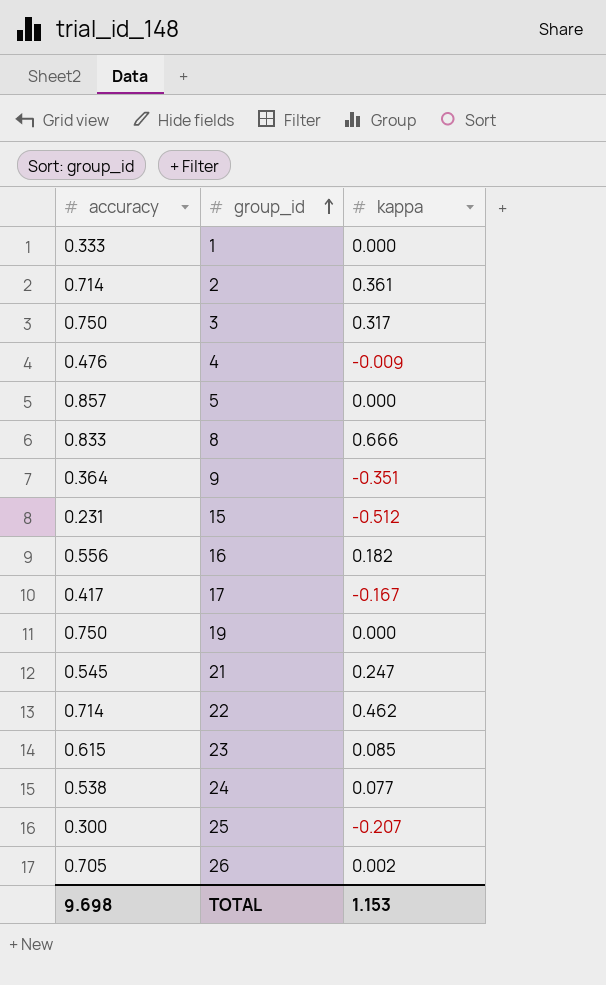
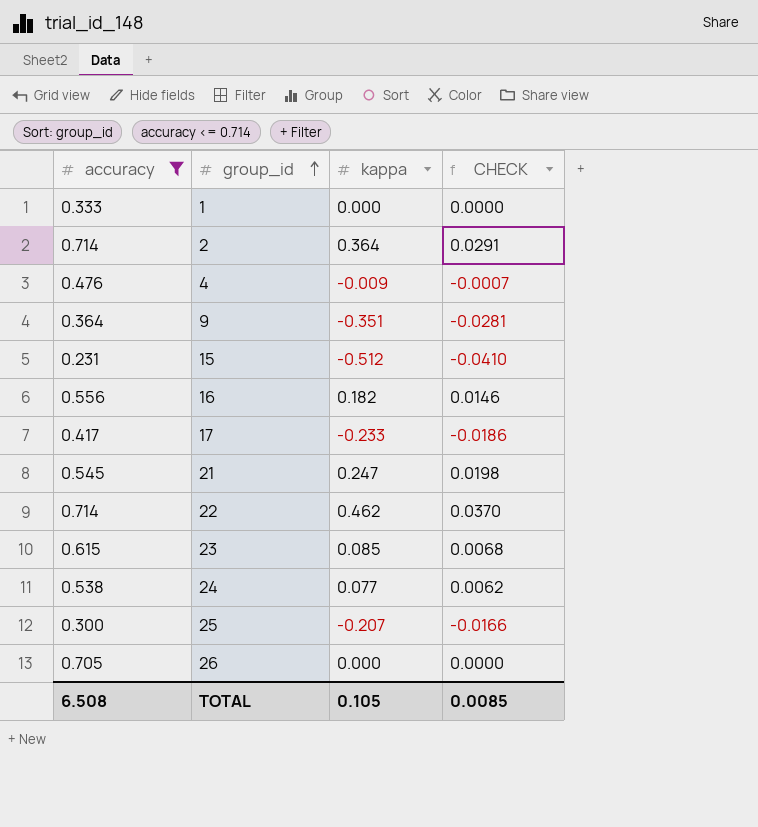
filter: none -> accuracy <= 0.714
column CHECK | formula: none -> [kappa] * 0.08
2 | kappa: 0.361 -> 0.364
17 | kappa: -0.167 -> -0.233
26 | kappa: 0.002 -> 0.000
TOTAL | accuracy: 9.698 -> 6.508
TOTAL | kappa: 1.153 -> 0.105

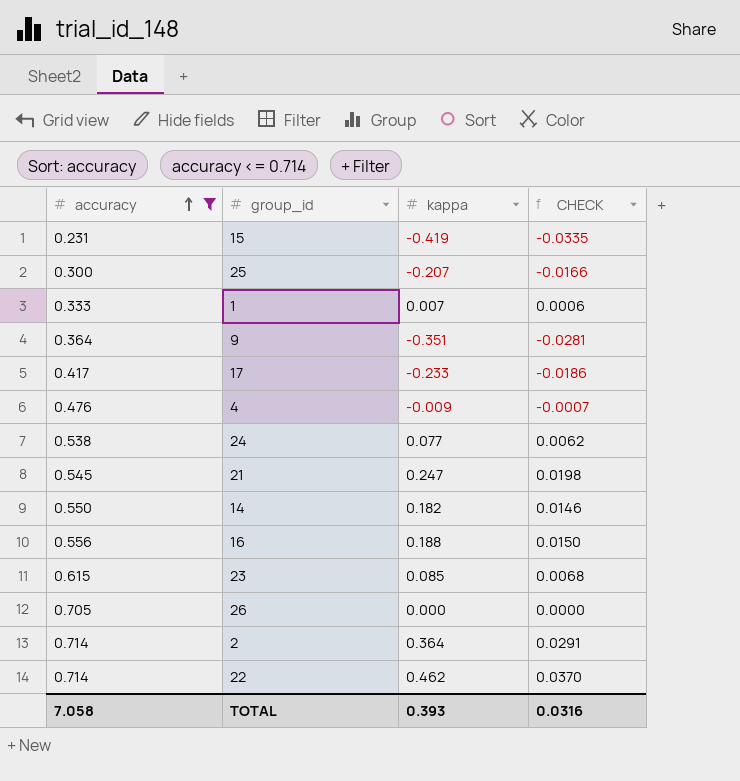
row order: group_id ascending -> accuracy ascending
15 | kappa: -0.512 -> -0.419
15 | CHECK: -0.0410 -> -0.0335
1 | kappa: 0.000 -> 0.007
1 | CHECK: 0.0000 -> 0.0006
row 14: none -> 0.550 | 0.182 | 0.0146
16 | kappa: 0.182 -> 0.188
16 | CHECK: 0.0146 -> 0.0150
TOTAL | accuracy: 6.508 -> 7.058
TOTAL | kappa: 0.105 -> 0.393
TOTAL | CHECK: 0.0085 -> 0.0316

